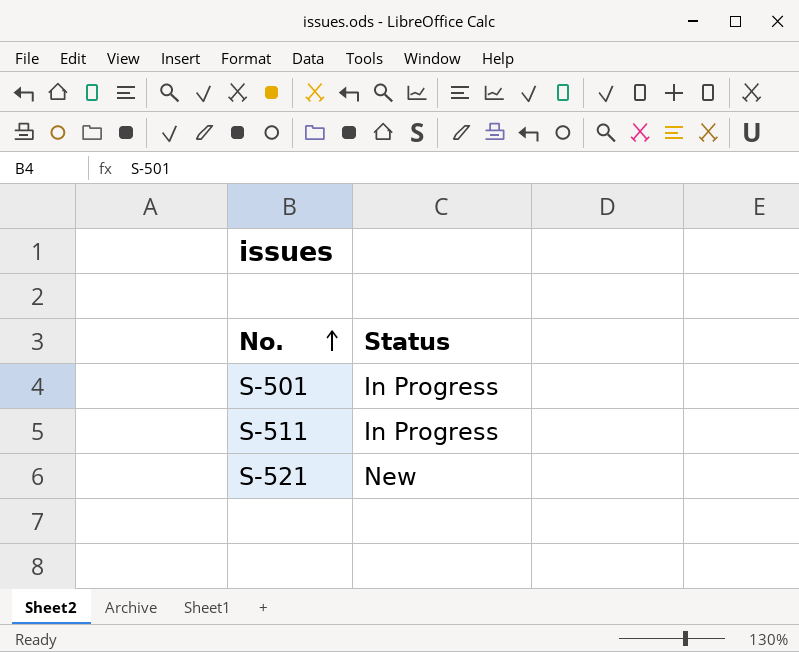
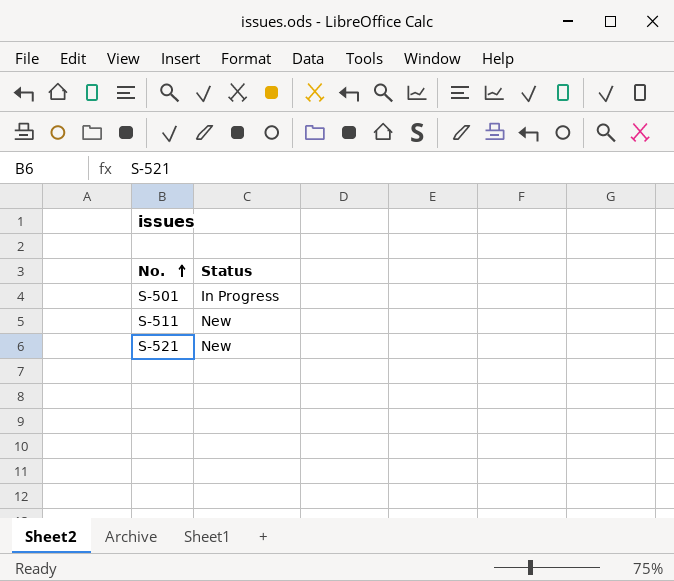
S-511 | Status: In Progress -> New

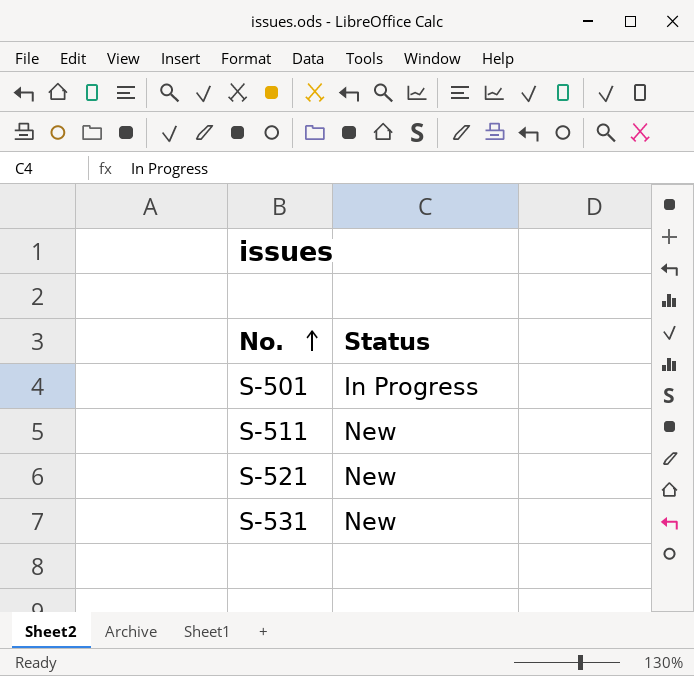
row S-531: none -> New

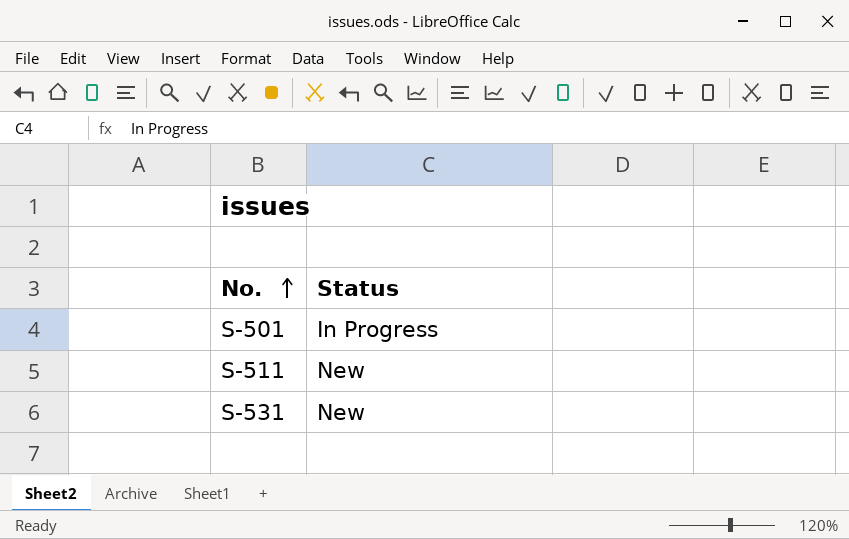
row S-521: New -> none

